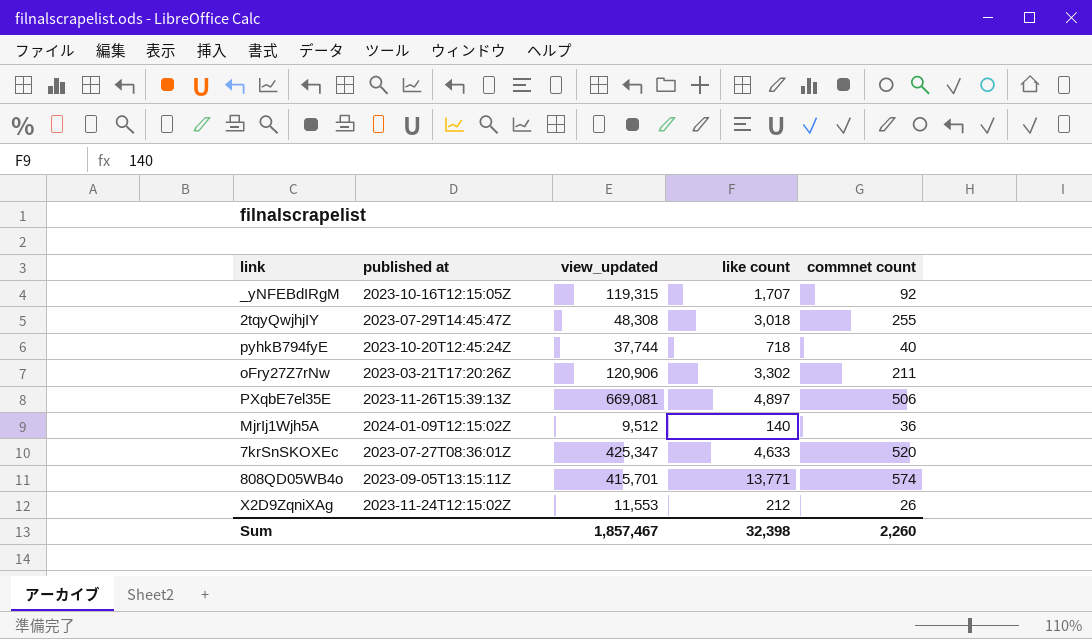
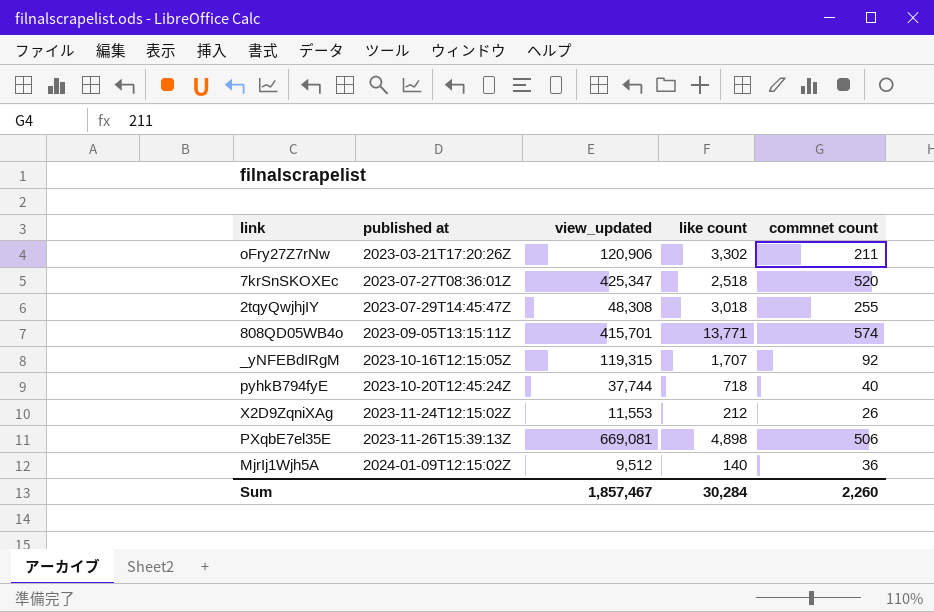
row order: none -> published at ascending
7krSnSKOXEc | like count: 4,633 -> 2,518
PXqbE7el35E | like count: 4,897 -> 4,898
Sum | like count: 32,398 -> 30,284

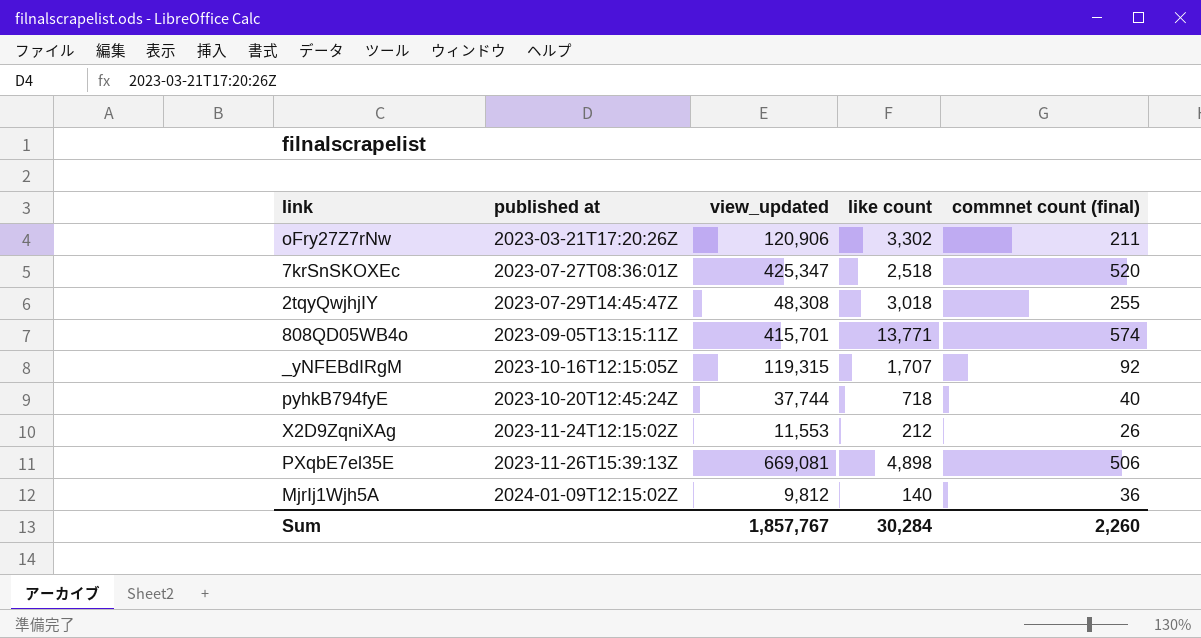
column name: commnet count -> commnet count (final)
MjrIj1Wjh5A | view_updated: 9,512 -> 9,812
Sum | view_updated: 1,857,467 -> 1,857,767

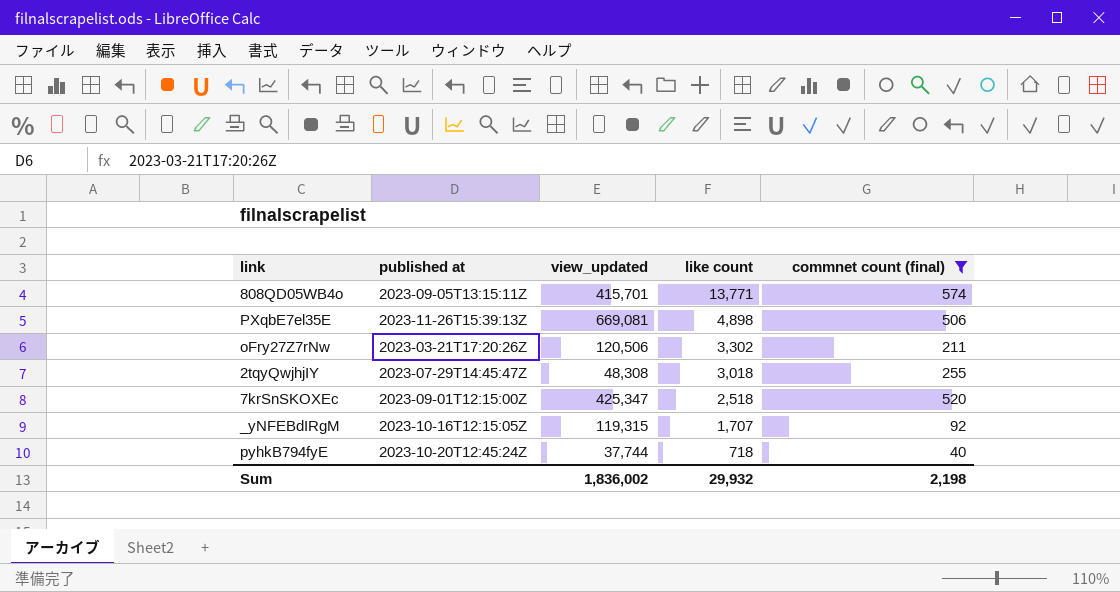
filter: none -> commnet count (final) >= 40
row order: published at ascending -> like count descending
oFry27Z7rNw | view_updated: 120,906 -> 120,506
7krSnSKOXEc | published at: 2023-07-27T08:36:01Z -> 2023-09-01T12:15:00Z
Sum | view_updated: 1,857,767 -> 1,836,002
Sum | like count: 30,284 -> 29,932
Sum | commnet count (final): 2,260 -> 2,198

